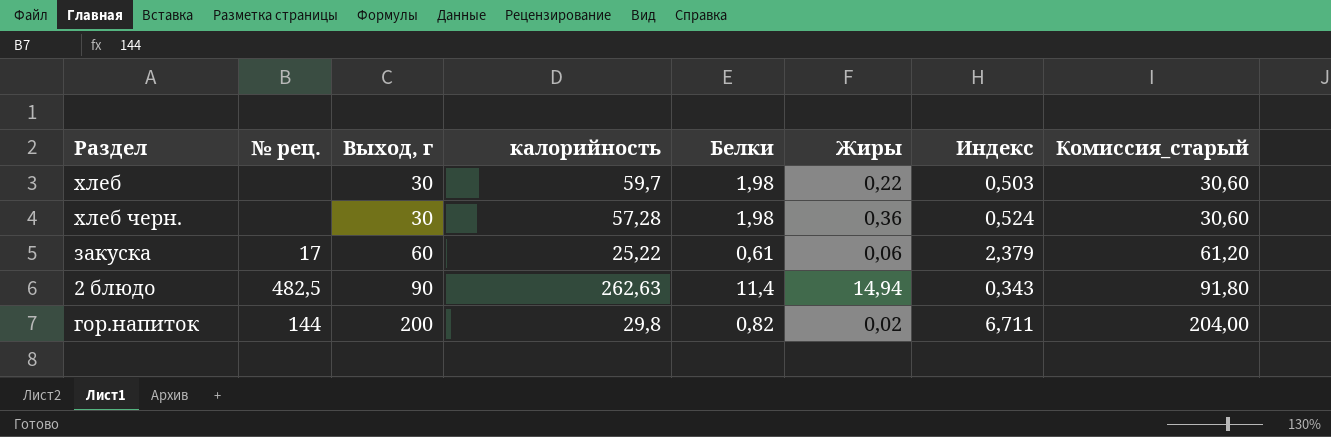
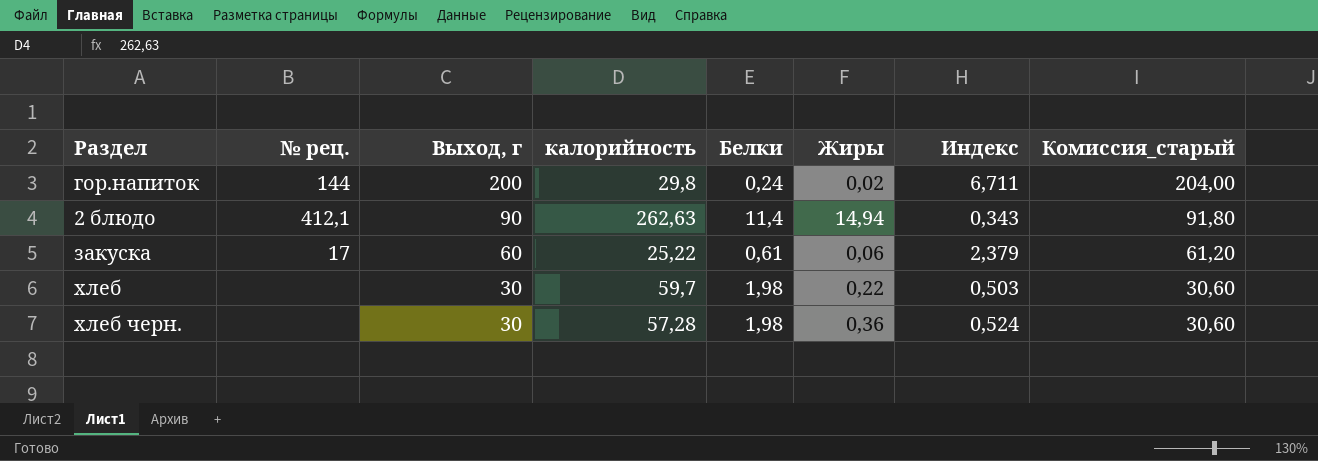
row order: Выход, г ascending -> Выход, г descending
гор.напиток | Белки: 0,82 -> 0,24
2 блюдо | № рец.: 482,5 -> 412,1

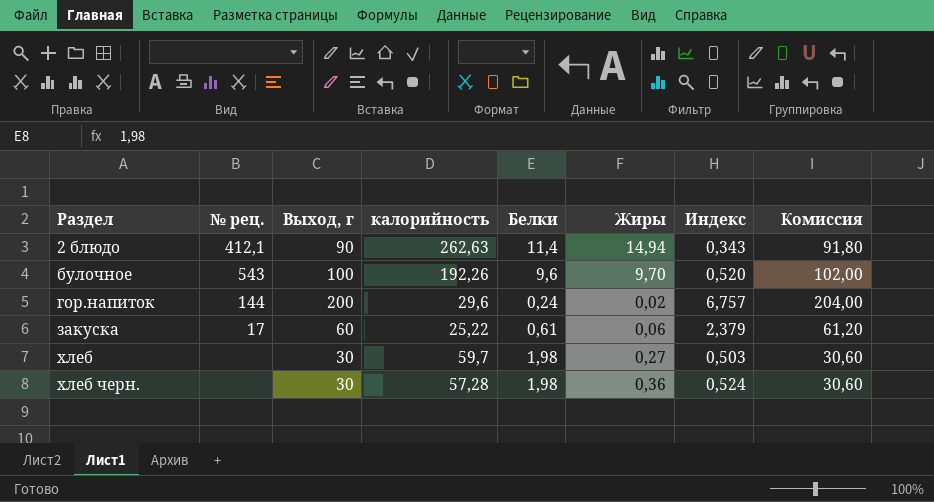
row order: Выход, г descending -> Раздел ascending
column name: Комиссия_старый -> Комиссия
row булочное: none -> 543 | 100 | 192,26 | 9,6 | 9,70 | 0,520 | 102,00
гор.напиток | калорийность: 29,8 -> 29,6
гор.напиток | Индекс: 6,711 -> 6,757
хлеб | Жиры: 0,22 -> 0,27

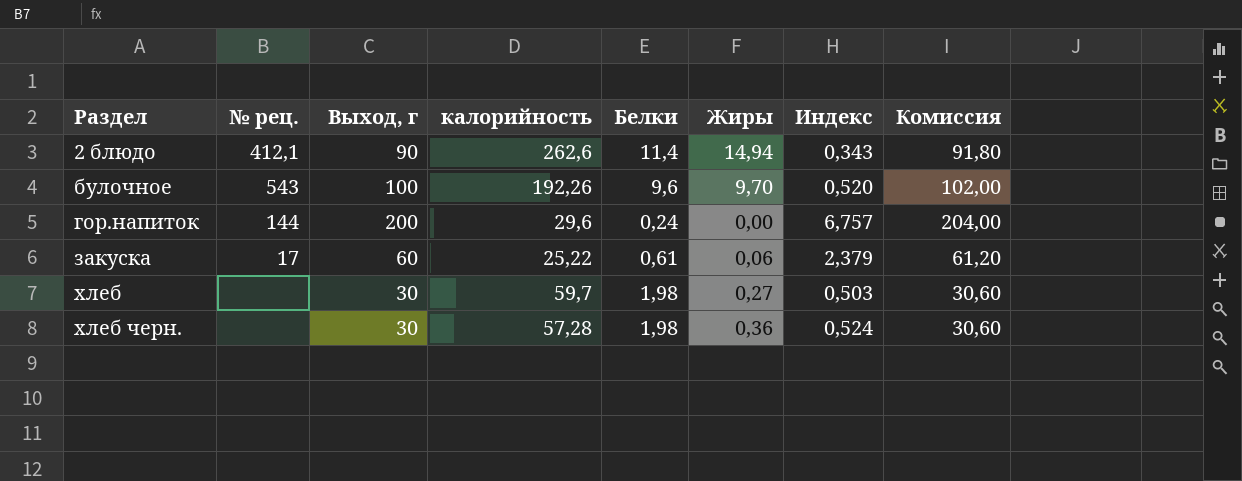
2 блюдо | калорийность: 262,63 -> 262,6
гор.напиток | Жиры: 0,02 -> 0,00

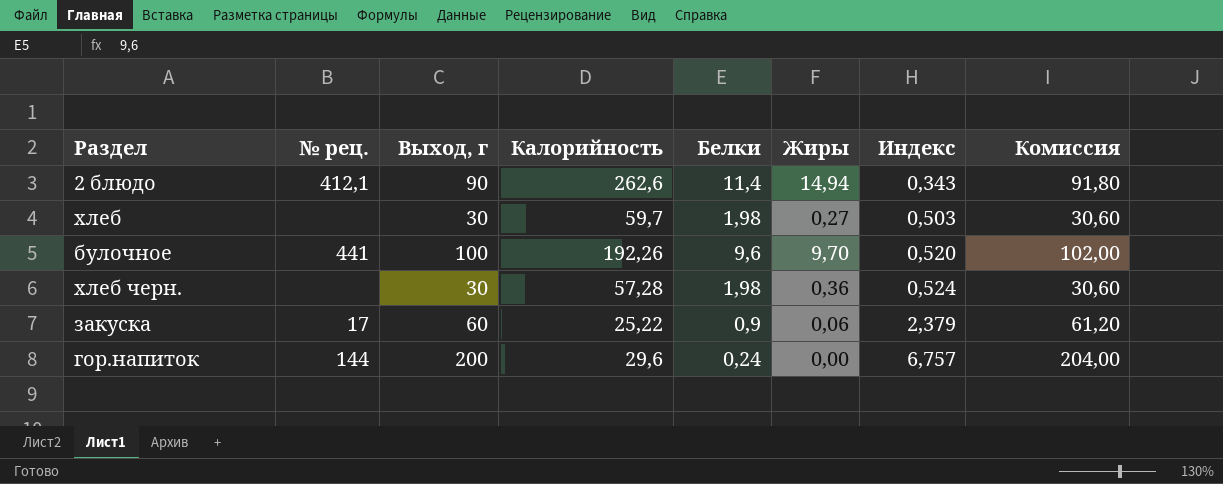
row order: Раздел ascending -> Индекс ascending
column name: калорийность -> Калорийность
булочное | № рец.: 543 -> 441
закуска | Белки: 0,61 -> 0,9

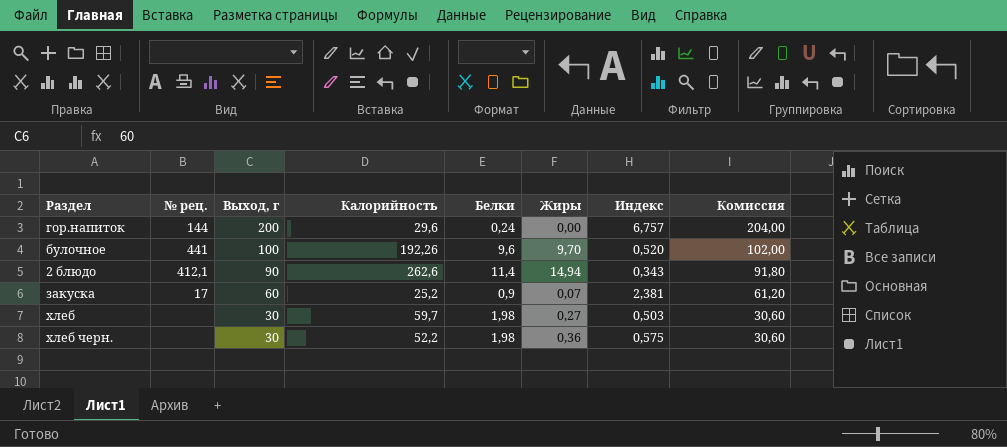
row order: Индекс ascending -> Выход, г descending
закуска | Калорийность: 25,22 -> 25,2
закуска | Жиры: 0,06 -> 0,07
закуска | Индекс: 2,379 -> 2,381
хлеб черн. | Калорийность: 57,28 -> 52,2
хлеб черн. | Индекс: 0,524 -> 0,575

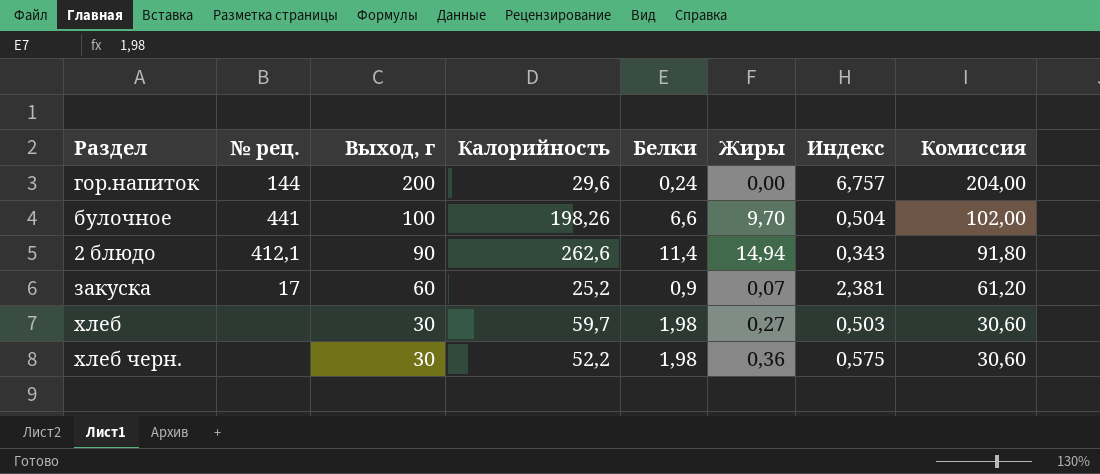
булочное | Калорийность: 192,26 -> 198,26
булочное | Белки: 9,6 -> 6,6
булочное | Индекс: 0,520 -> 0,504

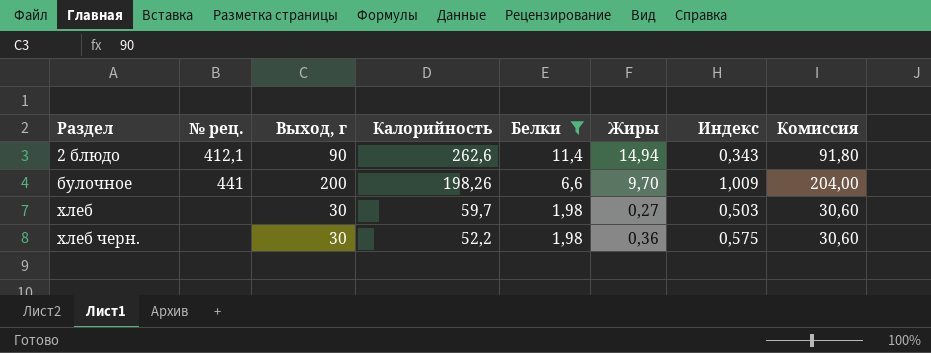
filter: none -> Белки >= 1,98
row order: Выход, г descending -> Раздел ascending
булочное | Выход, г: 100 -> 200
булочное | Индекс: 0,504 -> 1,009
булочное | Комиссия: 102,00 -> 204,00

